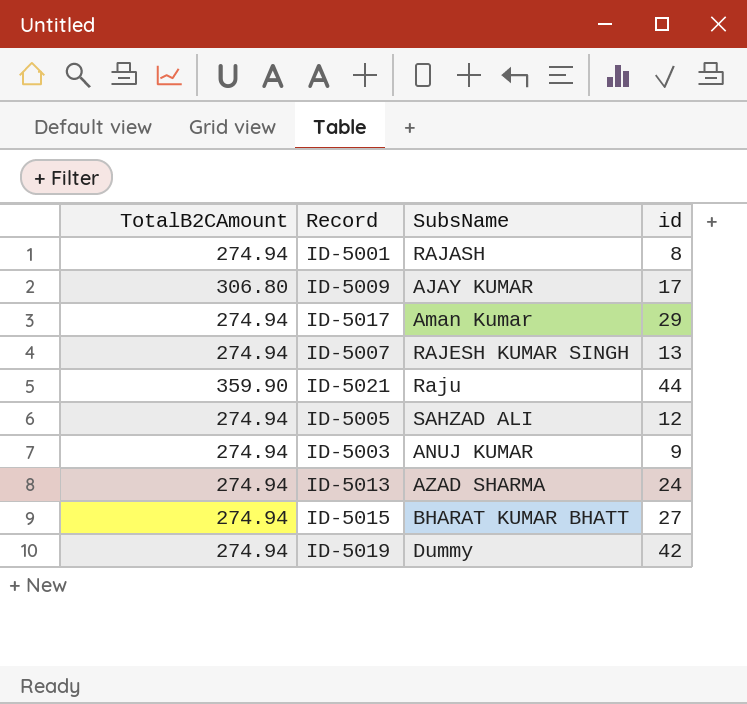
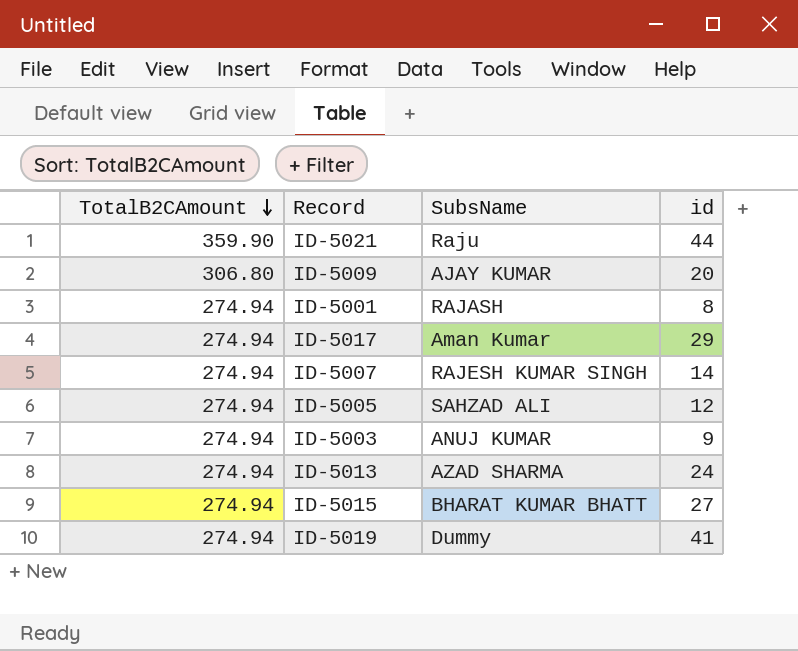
row order: none -> TotalB2CAmount descending
ID-5009 | id: 17 -> 20
ID-5007 | id: 13 -> 14
ID-5019 | id: 42 -> 41

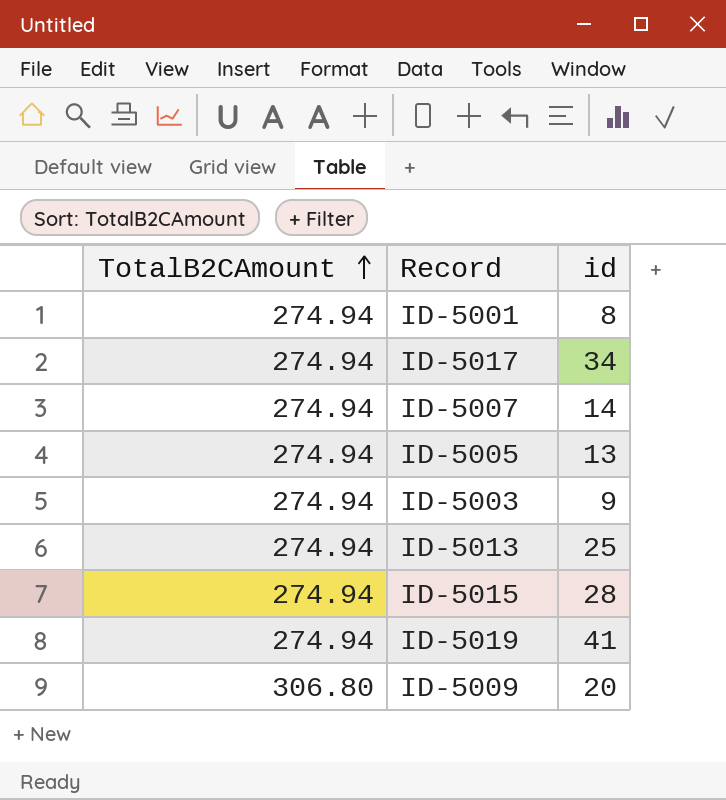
row order: TotalB2CAmount descending -> TotalB2CAmount ascending
column SubsName | position: 3 -> none
row ID-5021: 359.90 | Raju | 44 -> none
ID-5017 | id: 29 -> 34
ID-5005 | id: 12 -> 13
ID-5013 | id: 24 -> 25
ID-5015 | id: 27 -> 28

